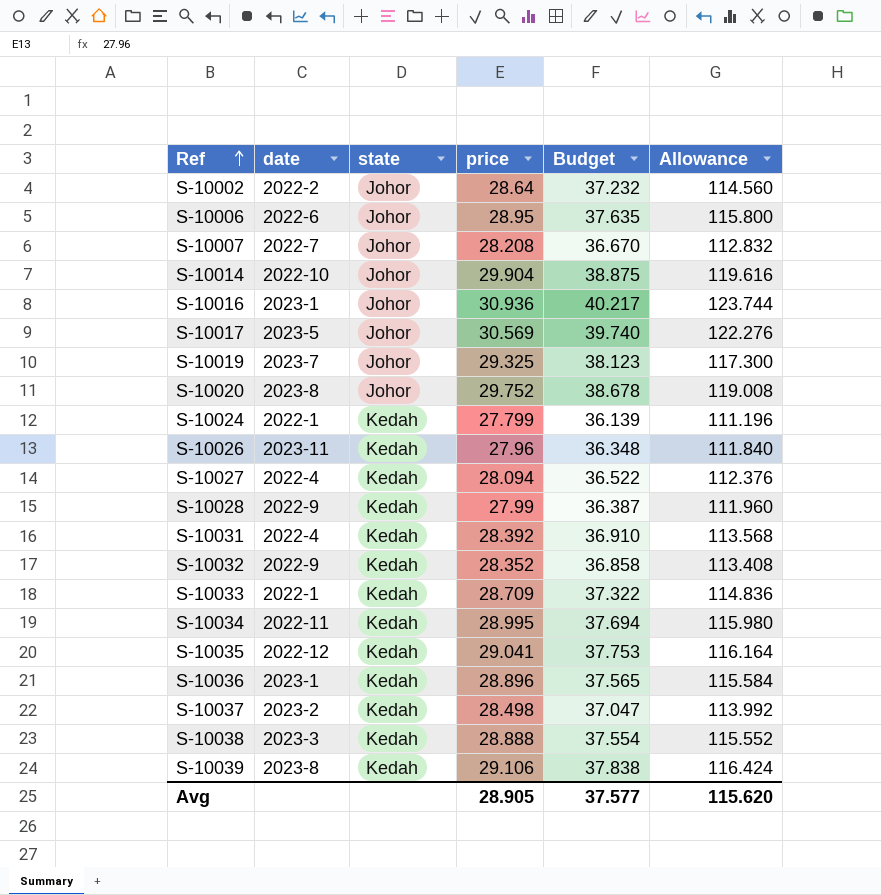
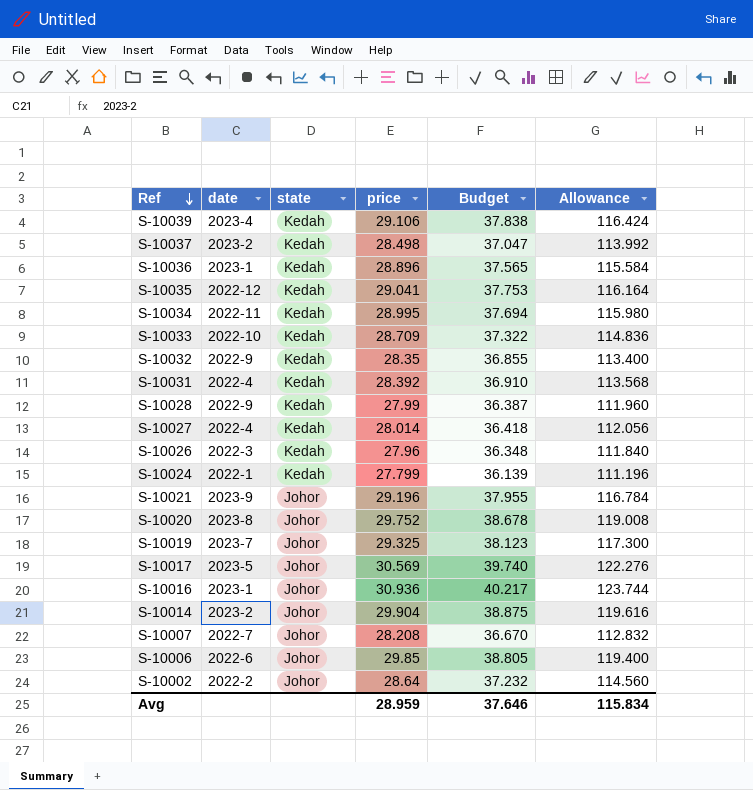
row order: Ref ascending -> Ref descending
row S-10038: 2023-3 | Kedah | 28.888 | 37.554 | 115.552 -> none
S-10039 | date: 2023-8 -> 2023-4
S-10033 | date: 2022-1 -> 2022-10
S-10032 | price: 28.352 -> 28.35
S-10032 | Budget: 36.858 -> 36.855
S-10032 | Allowance: 113.408 -> 113.400
S-10027 | price: 28.094 -> 28.014
S-10027 | Budget: 36.522 -> 36.418
S-10027 | Allowance: 112.376 -> 112.056
S-10026 | date: 2023-11 -> 2022-3
row S-10021: none -> 2023-9 | Johor | 29.196 | 37.955 | 116.784
S-10014 | date: 2022-10 -> 2023-2
S-10006 | price: 28.95 -> 29.85
S-10006 | Budget: 37.635 -> 38.805
S-10006 | Allowance: 115.800 -> 119.400
Avg | price: 28.905 -> 28.959
Avg | Budget: 37.577 -> 37.646
Avg | Allowance: 115.620 -> 115.834

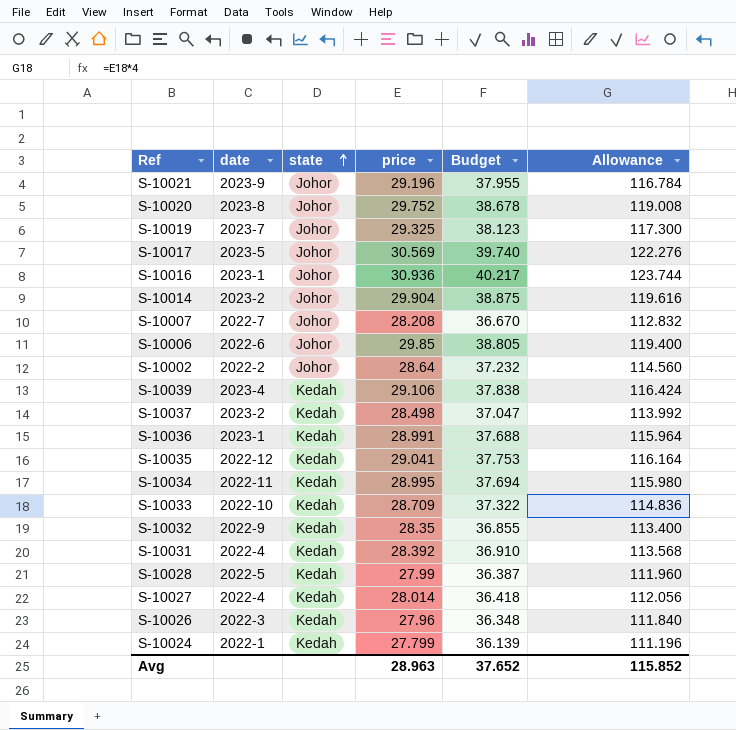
row order: Ref descending -> state ascending
S-10036 | price: 28.896 -> 28.991
S-10036 | Budget: 37.565 -> 37.688
S-10036 | Allowance: 115.584 -> 115.964
S-10028 | date: 2022-9 -> 2022-5
Avg | price: 28.959 -> 28.963
Avg | Budget: 37.646 -> 37.652
Avg | Allowance: 115.834 -> 115.852

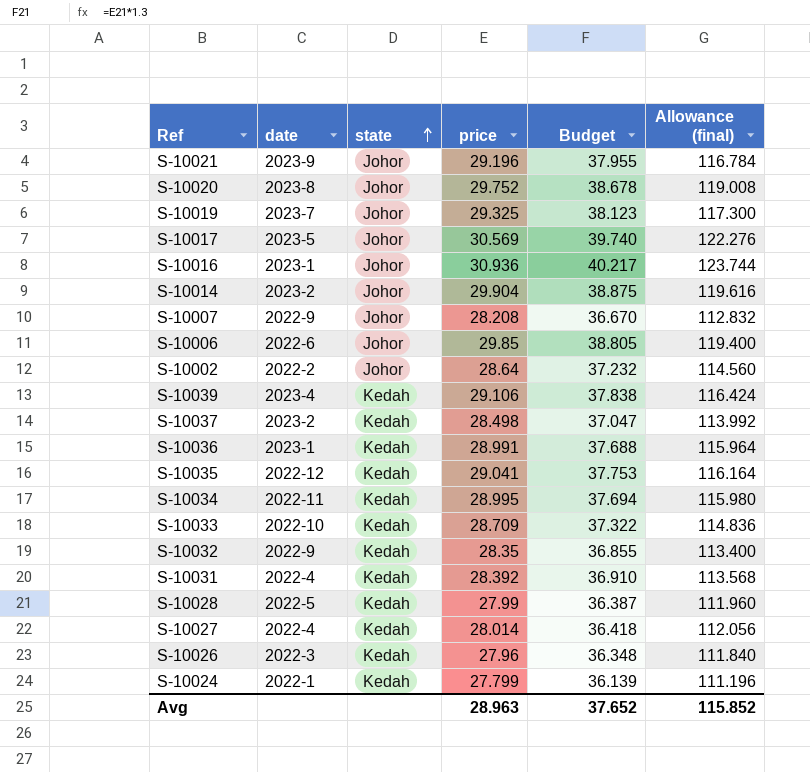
column name: Allowance -> Allowance (final)
S-10007 | date: 2022-7 -> 2022-9

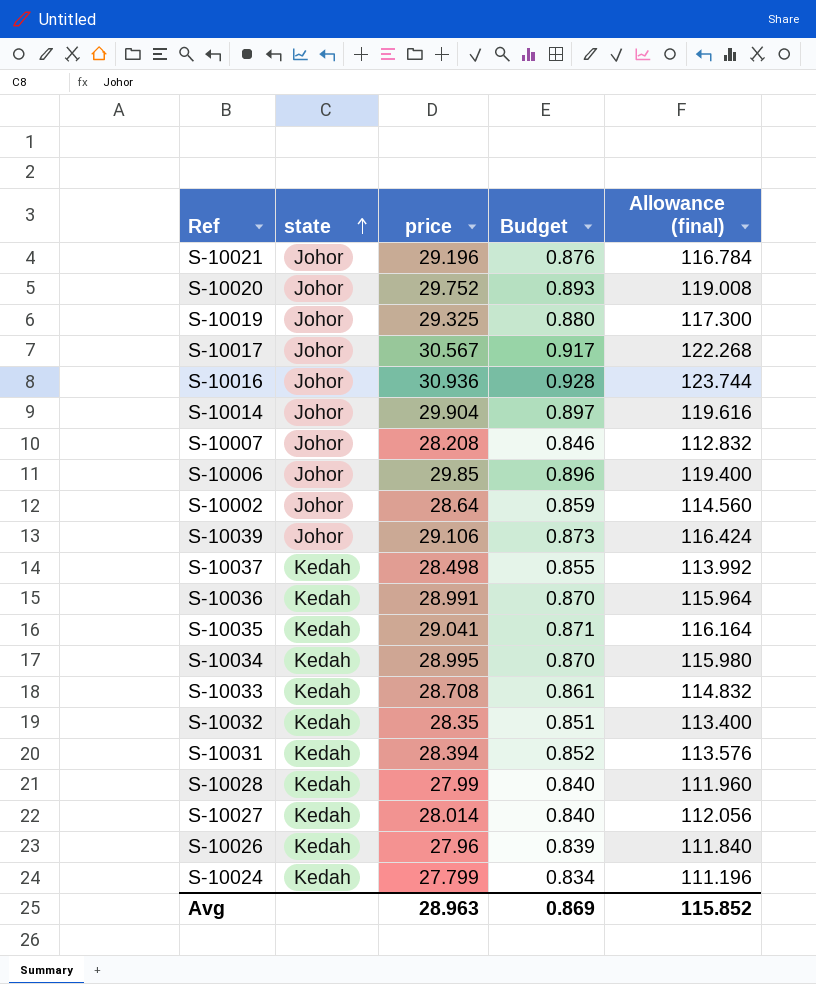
column date | position: 2 -> none
column Budget | formula: [price] * 1.3 -> [price] * 0.03
S-10017 | price: 30.569 -> 30.567
S-10017 | Allowance (final): 122.276 -> 122.268
S-10039 | state: Kedah -> Johor
S-10033 | price: 28.709 -> 28.708
S-10033 | Allowance (final): 114.836 -> 114.832
S-10031 | price: 28.392 -> 28.394
S-10031 | Allowance (final): 113.568 -> 113.576
Avg | Budget: 37.652 -> 0.869

